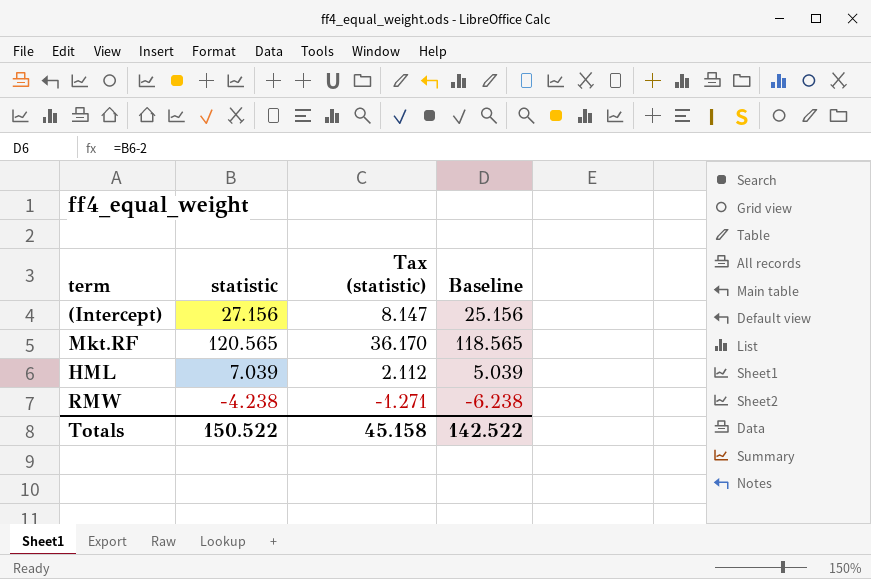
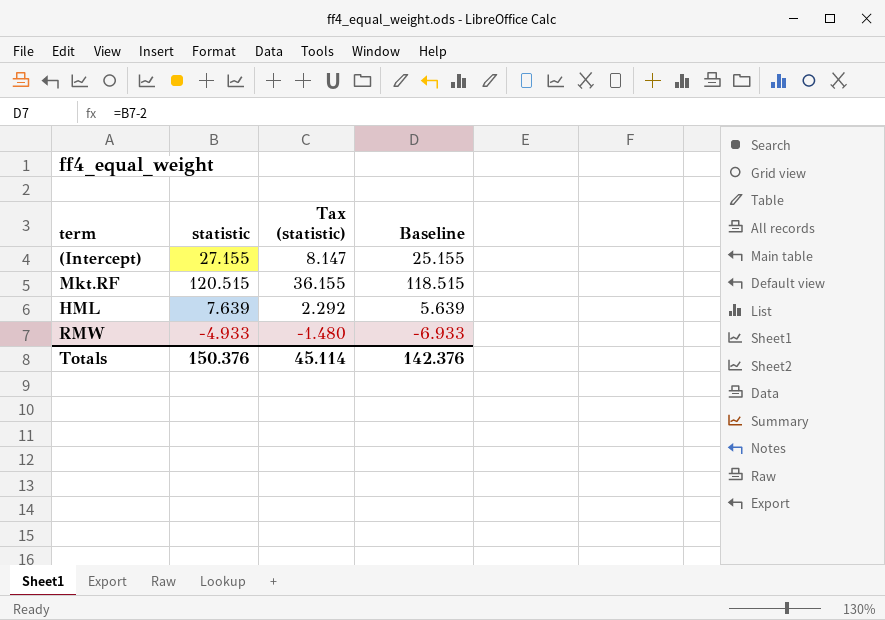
(Intercept) | statistic: 27.156 -> 27.155
(Intercept) | Baseline: 25.156 -> 25.155
Mkt.RF | statistic: 120.565 -> 120.515
Mkt.RF | Tax (statistic): 36.170 -> 36.155
Mkt.RF | Baseline: 118.565 -> 118.515
HML | statistic: 7.039 -> 7.639
HML | Tax (statistic): 2.112 -> 2.292
HML | Baseline: 5.039 -> 5.639
RMW | statistic: -4.238 -> -4.933
RMW | Tax (statistic): -1.271 -> -1.480
RMW | Baseline: -6.238 -> -6.933
Totals | statistic: 150.522 -> 150.376
Totals | Tax (statistic): 45.158 -> 45.114
Totals | Baseline: 142.522 -> 142.376

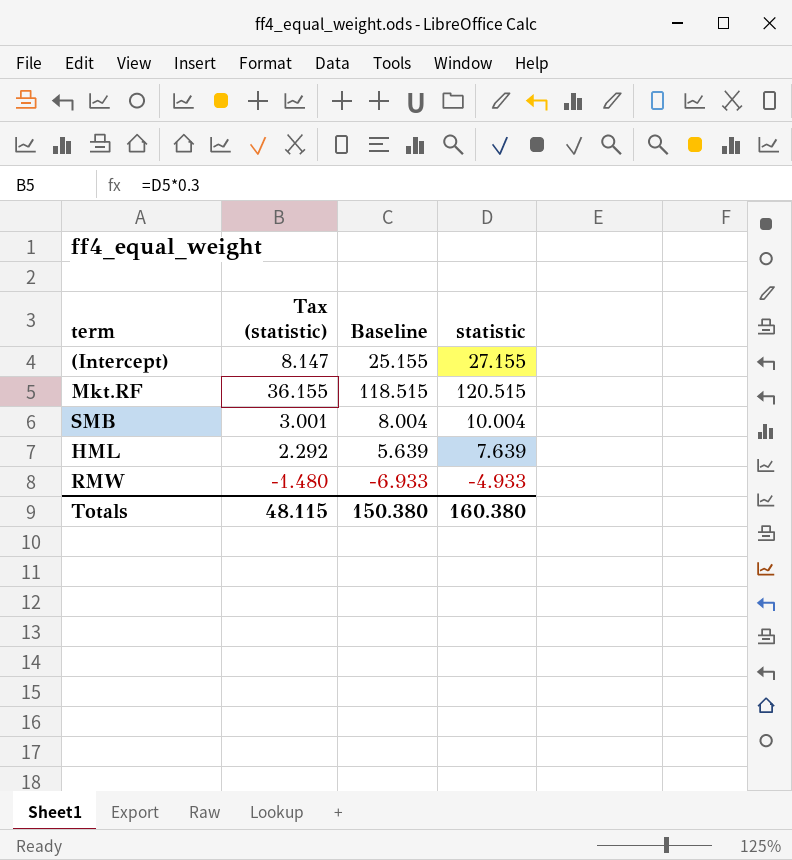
column statistic | position: 2 -> 4
row SMB: none -> 3.001 | 8.004 | 10.004
Totals | Tax (statistic): 45.114 -> 48.115
Totals | Baseline: 142.376 -> 150.380
Totals | statistic: 150.376 -> 160.380

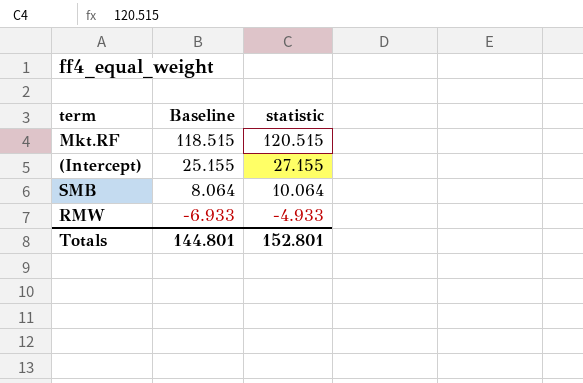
row order: none -> Baseline descending
column Tax (statistic) | formula: [statistic] * 0.3 -> none
row HML: 2.292 | 5.639 | 7.639 -> none
SMB | Baseline: 8.004 -> 8.064
SMB | statistic: 10.004 -> 10.064
Totals | Baseline: 150.380 -> 144.801
Totals | statistic: 160.380 -> 152.801

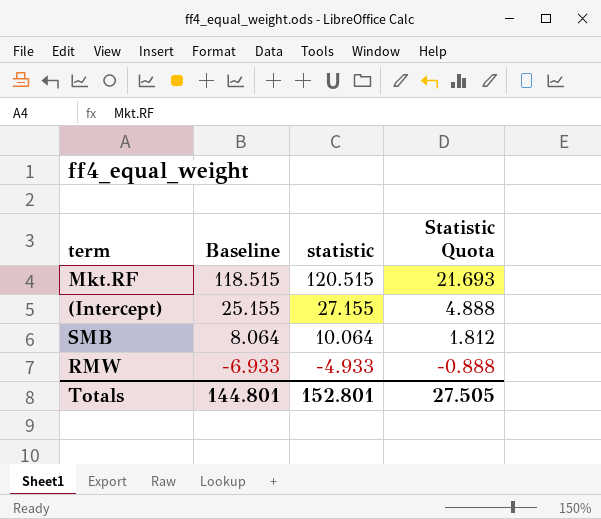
column Statistic Quota | formula: none -> [statistic] * 0.18

